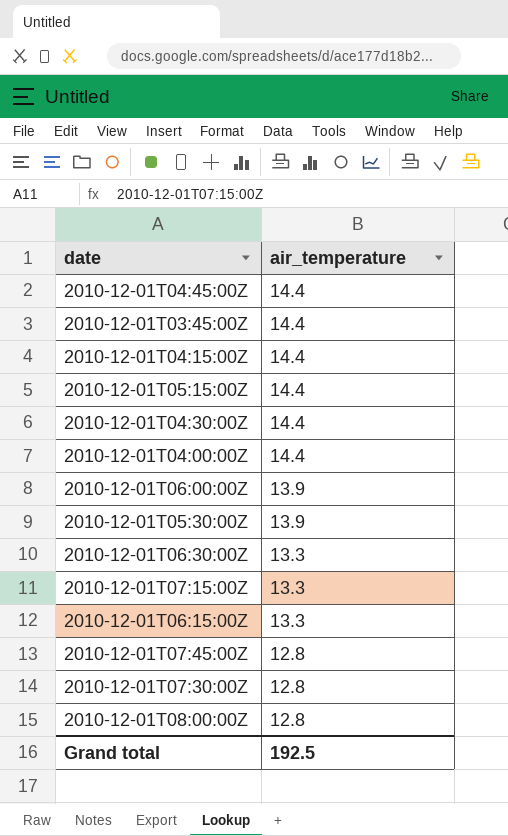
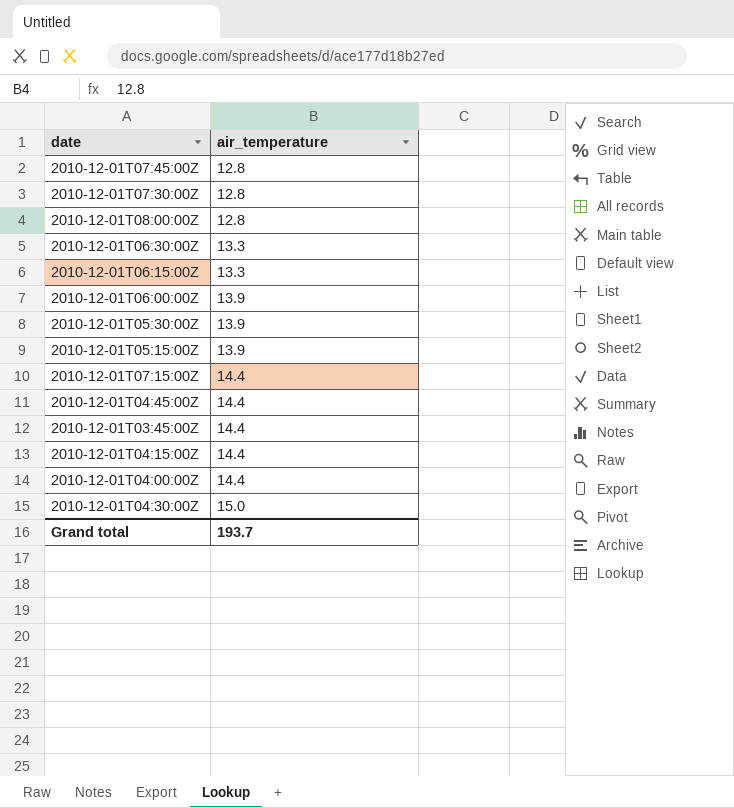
row order: air_temperature descending -> air_temperature ascending
2010-12-01T05:15:00Z | air_temperature: 14.4 -> 13.9
2010-12-01T07:15:00Z | air_temperature: 13.3 -> 14.4
2010-12-01T04:30:00Z | air_temperature: 14.4 -> 15.0
Grand total | air_temperature: 192.5 -> 193.7

